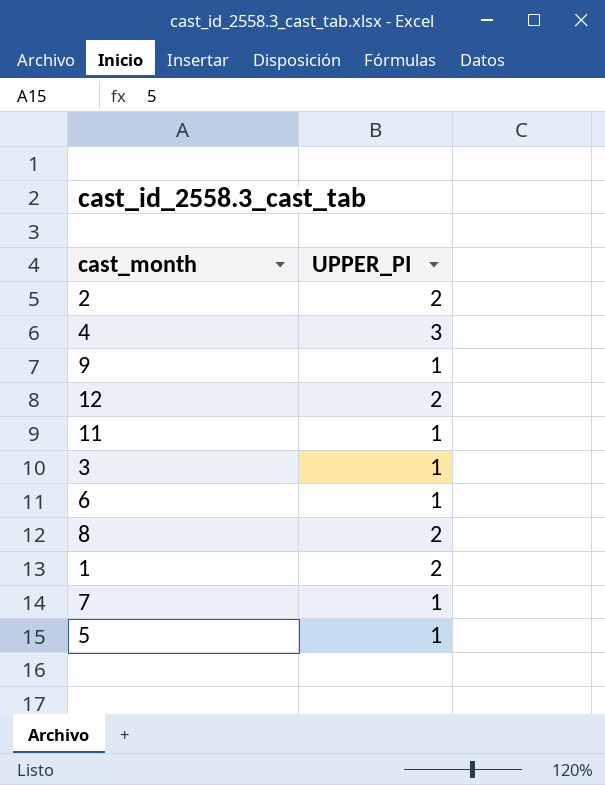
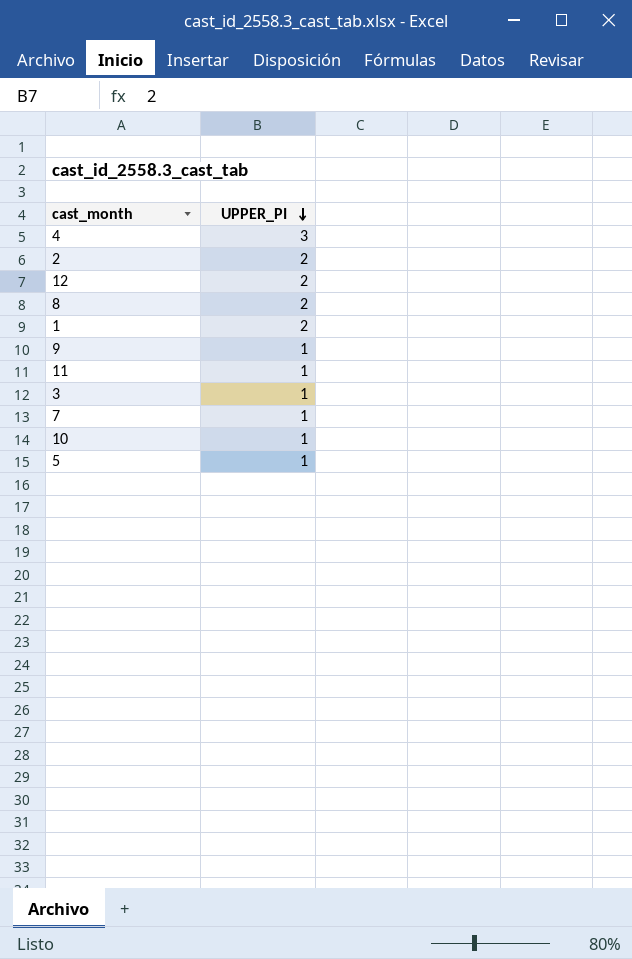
row order: none -> UPPER_PI descending
row 6: 1 -> none
row 10: none -> 1

